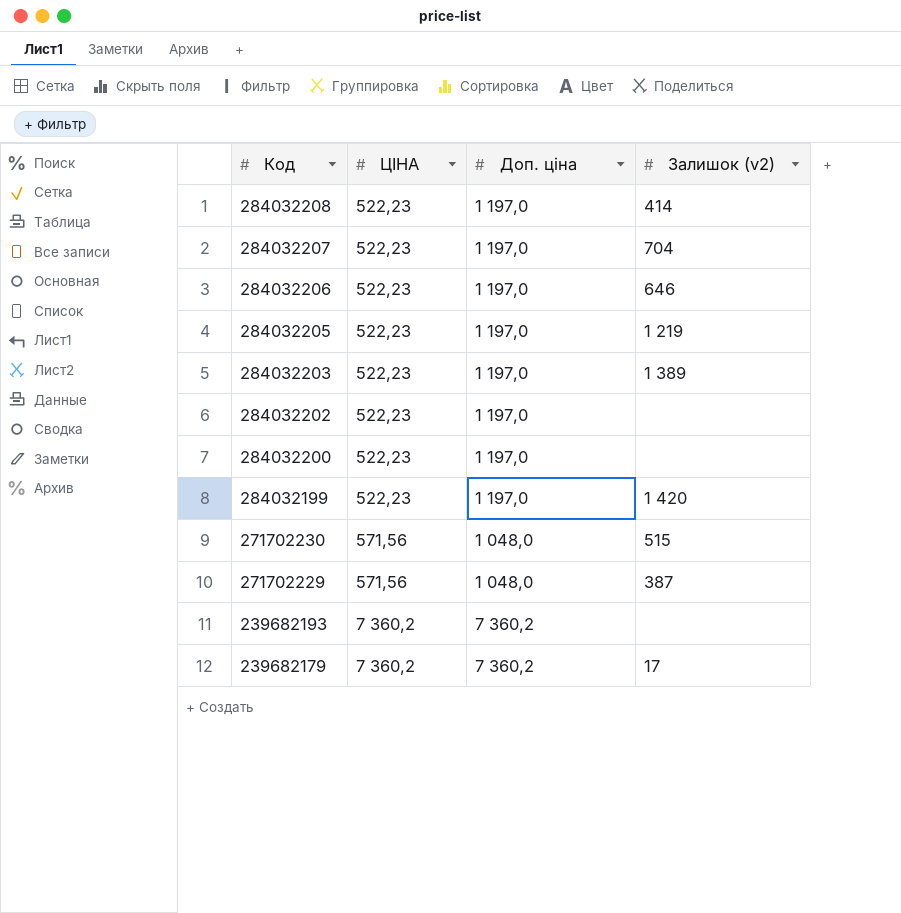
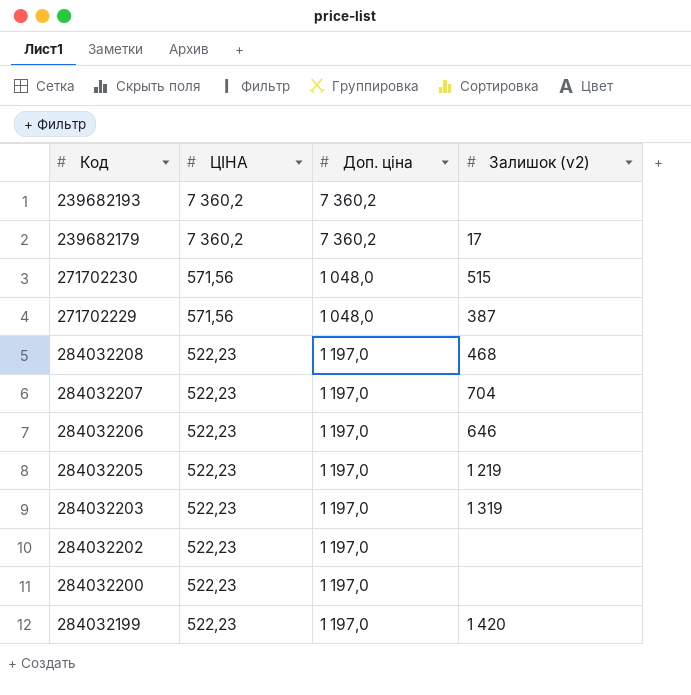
row order: Код descending -> ЦІНА descending
284032208 | Залишок (v2): 414 -> 468
284032203 | Залишок (v2): 1 389 -> 1 319

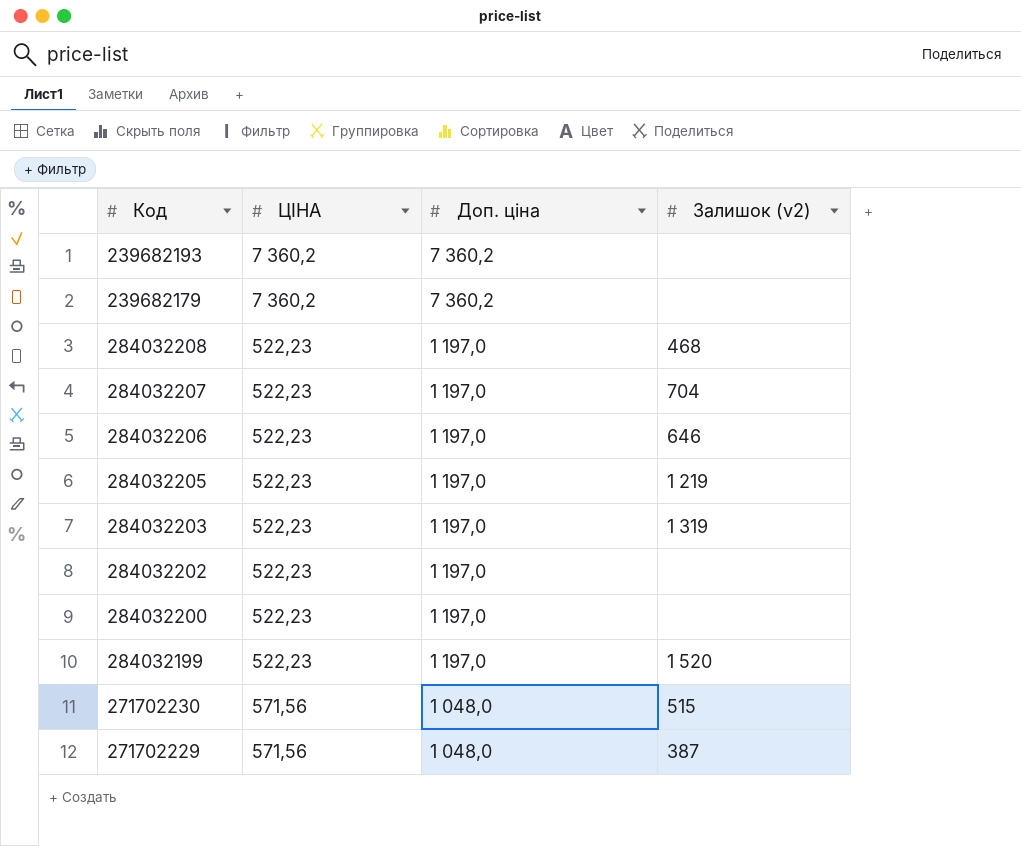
row order: ЦІНА descending -> Доп. ціна descending
239682179 | Залишок (v2): 17 -> none
284032199 | Залишок (v2): 1 420 -> 1 520

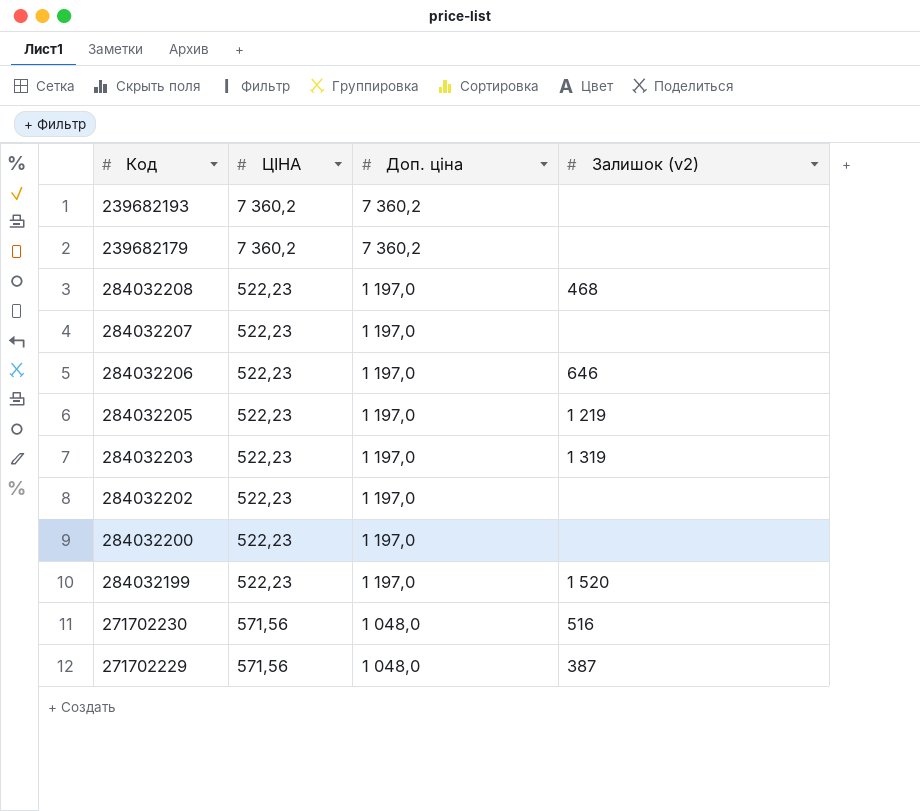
284032207 | Залишок (v2): 704 -> none
271702230 | Залишок (v2): 515 -> 516

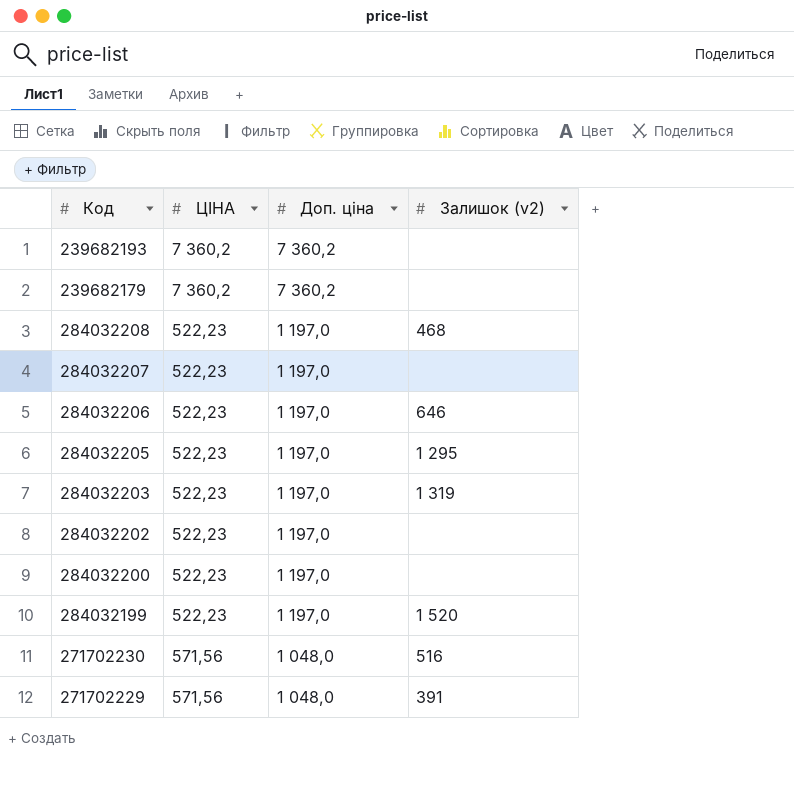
284032205 | Залишок (v2): 1 219 -> 1 295
271702229 | Залишок (v2): 387 -> 391

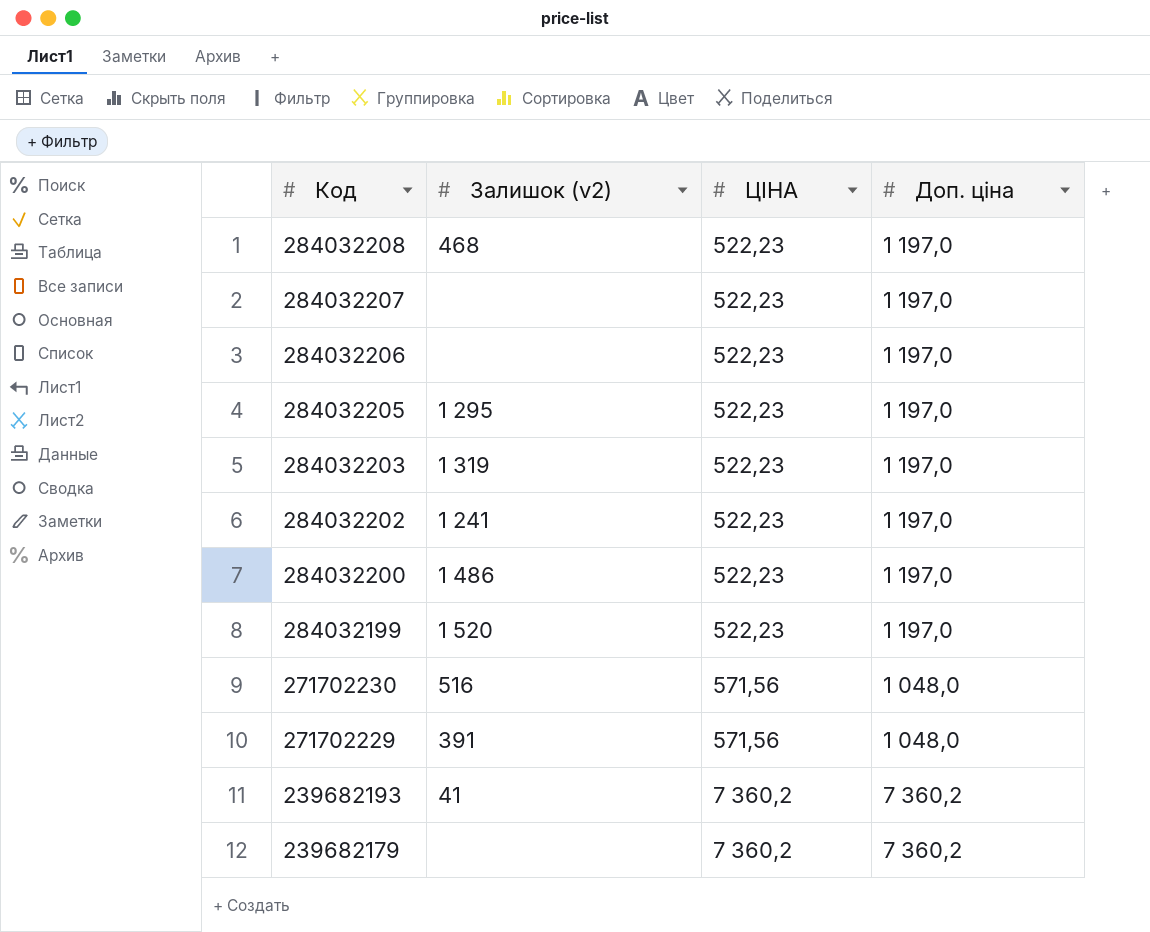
row order: Доп. ціна descending -> Код descending
column Залишок (v2) | position: 4 -> 2
284032206 | Залишок (v2): 646 -> none
284032202 | Залишок (v2): none -> 1 241
284032200 | Залишок (v2): none -> 1 486
239682193 | Залишок (v2): none -> 41

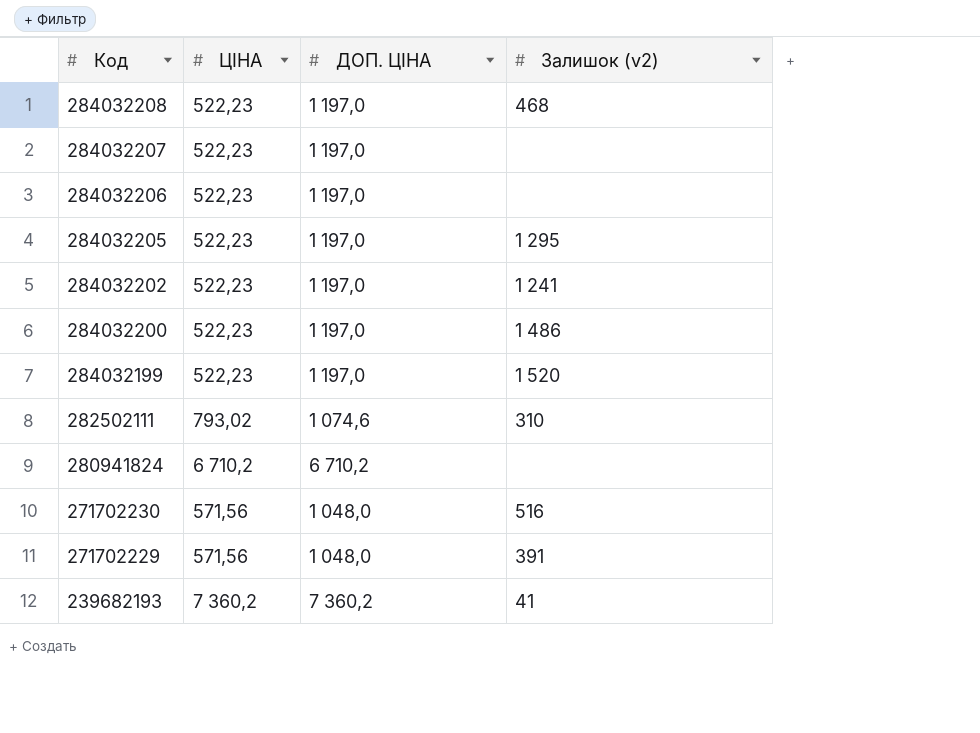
column name: Доп. ціна -> ДОП. ЦІНА
column Залишок (v2) | position: 2 -> 4
row 284032203: 1 319 | 522,23 | 1 197,0 -> none
row 239682179: none | 7 360,2 | 7 360,2 -> none
row 282502111: none -> 793,02 | 1 074,6 | 310
row 280941824: none -> 6 710,2 | 6 710,2 | none

